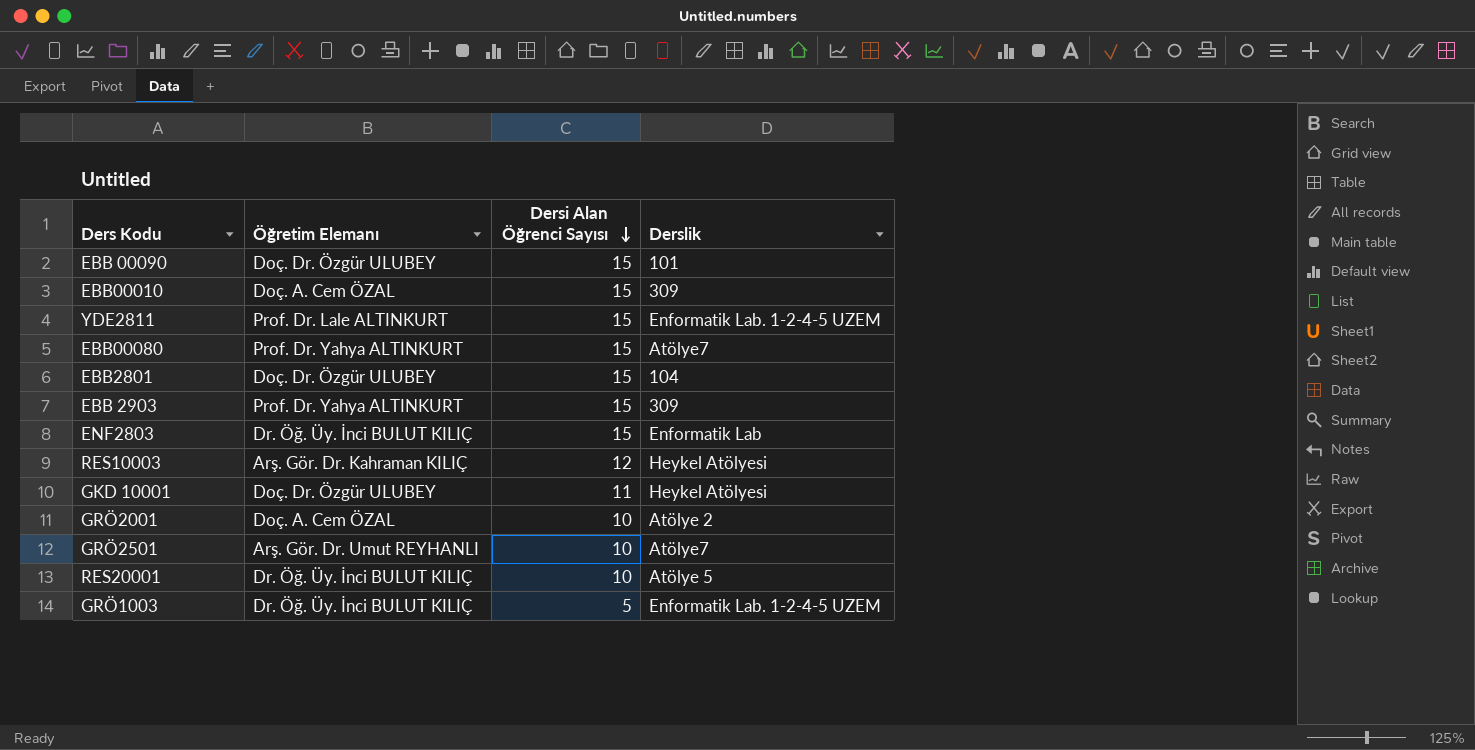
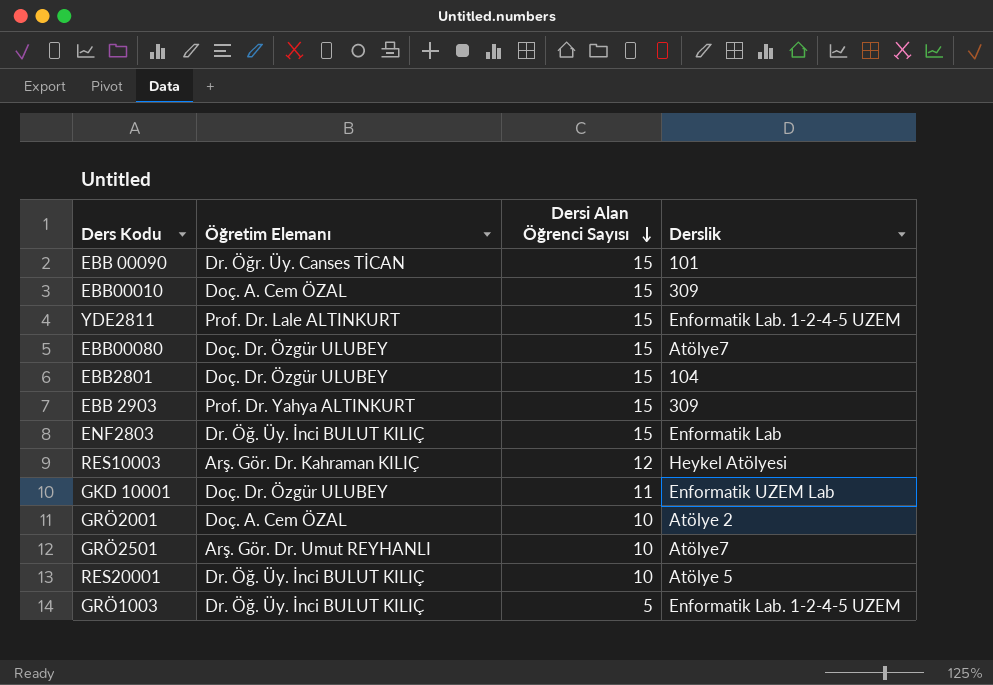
EBB 00090 | Öğretim Elemanı: Doç. Dr. Özgür ULUBEY -> Dr. Öğr. Üy. Canses TİCAN
EBB00080 | Öğretim Elemanı: Prof. Dr. Yahya ALTINKURT -> Doç. Dr. Özgür ULUBEY
GKD 10001 | Derslik: Heykel Atölyesi -> Enformatik UZEM Lab

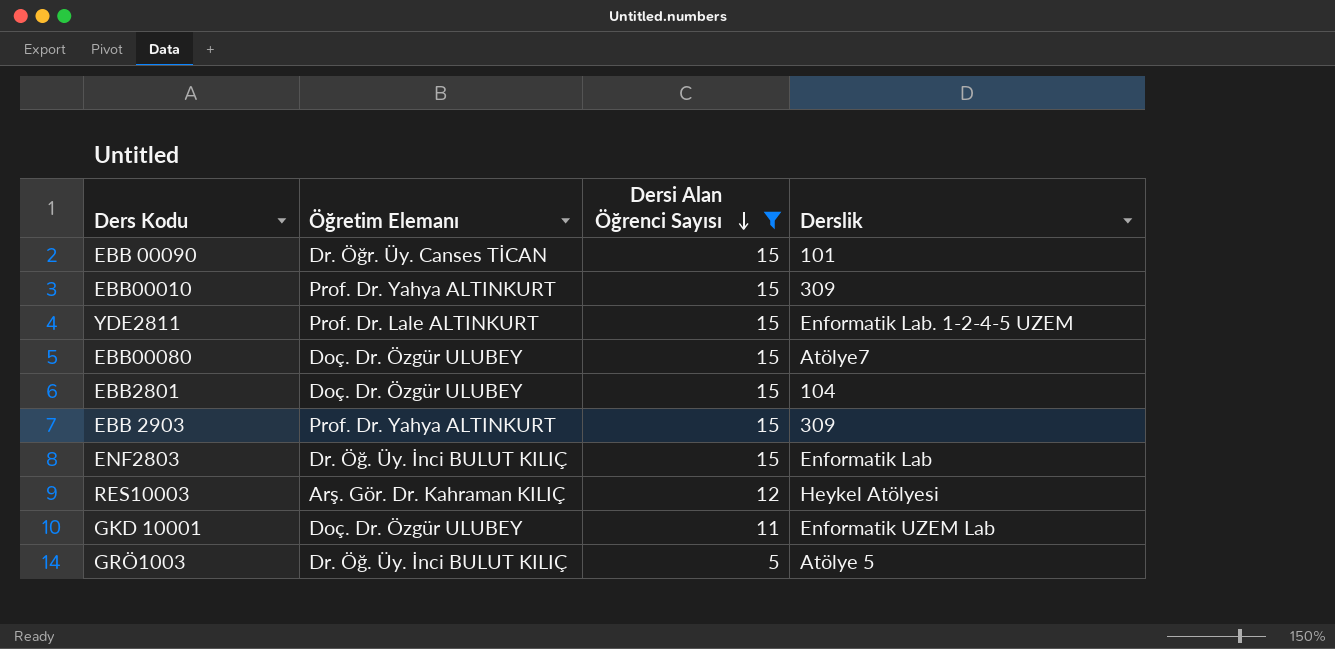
filter: none -> Dersi Alan Öğrenci Sayısı != 10
EBB00010 | Öğretim Elemanı: Doç. A. Cem ÖZAL -> Prof. Dr. Yahya ALTINKURT
GRÖ1003 | Derslik: Enformatik Lab. 1-2-4-5 UZEM -> Atölye 5

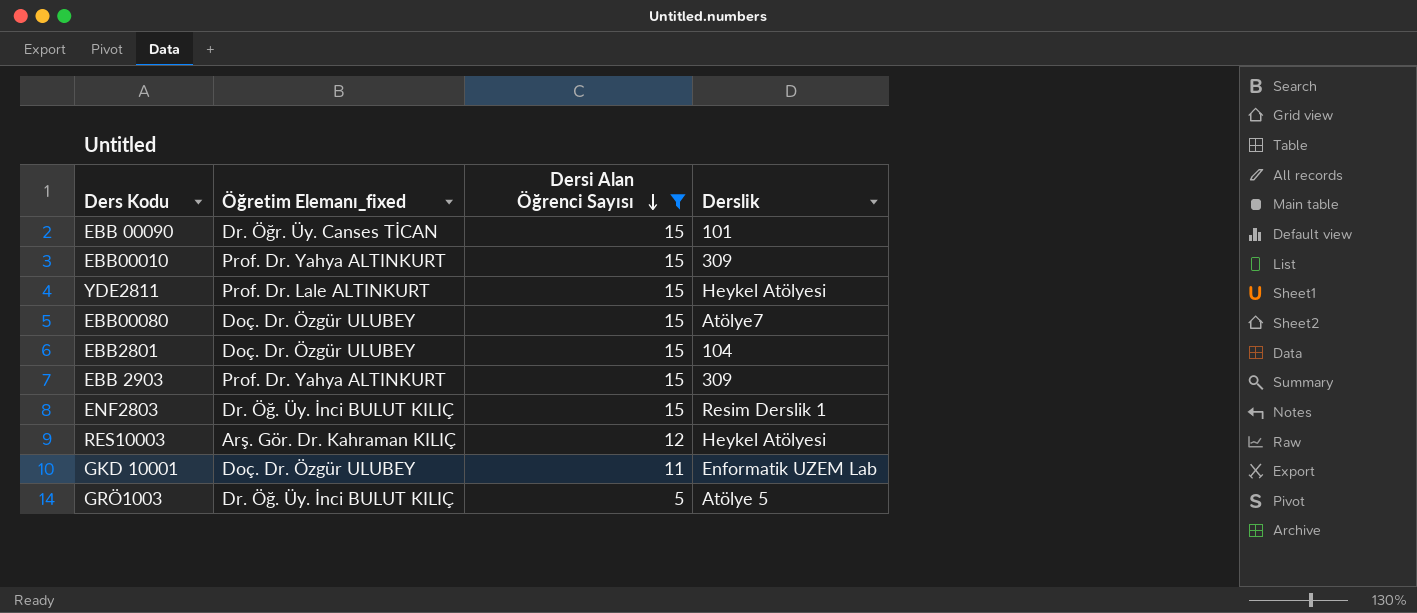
column name: Öğretim Elemanı -> Öğretim Elemanı_fixed
YDE2811 | Derslik: Enformatik Lab. 1-2-4-5 UZEM -> Heykel Atölyesi
ENF2803 | Derslik: Enformatik Lab -> Resim Derslik 1

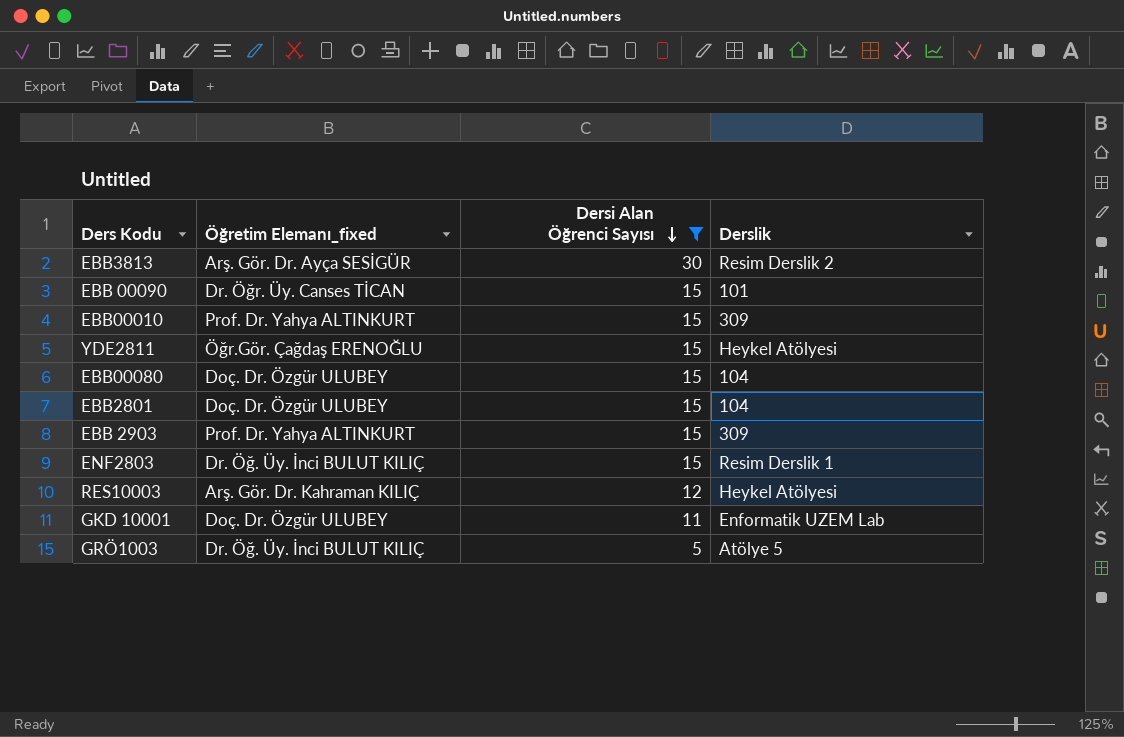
row EBB3813: none -> Arş. Gör. Dr. Ayça SESİGÜR | 30 | Resim Derslik 2
YDE2811 | Öğretim Elemanı_fixed: Prof. Dr. Lale ALTINKURT -> Öğr.Gör. Çağdaş ERENOĞLU
EBB00080 | Derslik: Atölye7 -> 104

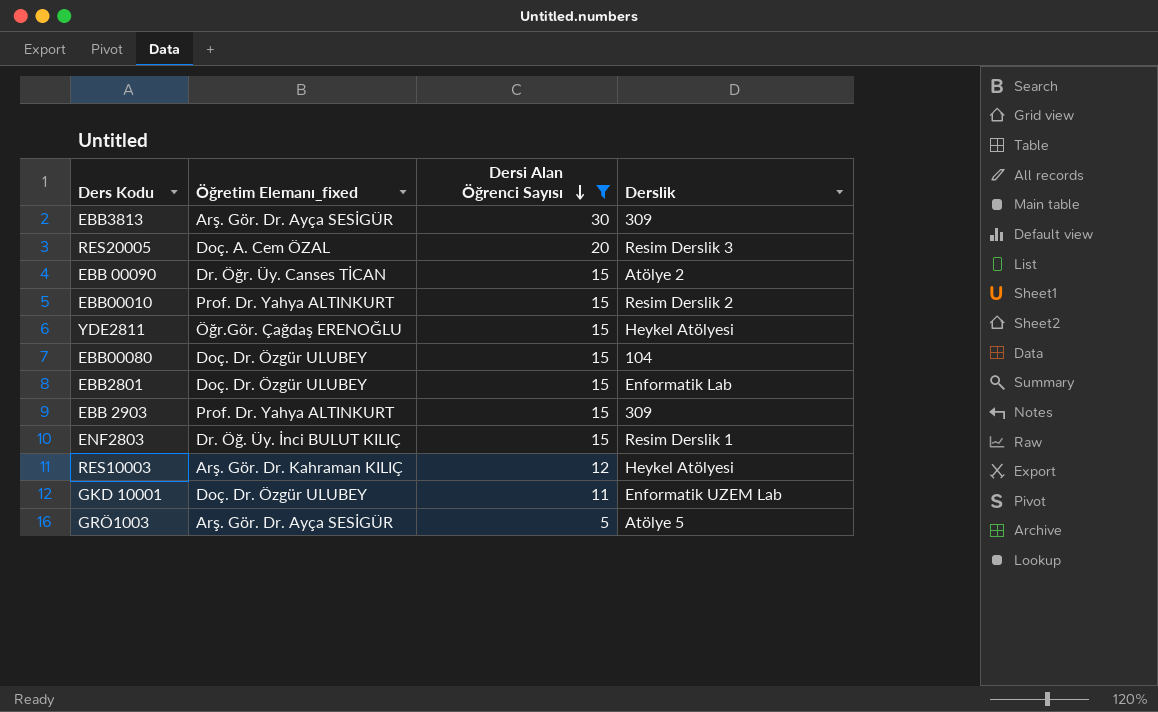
EBB3813 | Derslik: Resim Derslik 2 -> 309
row RES20005: none -> Doç. A. Cem ÖZAL | 20 | Resim Derslik 3
EBB 00090 | Derslik: 101 -> Atölye 2
EBB00010 | Derslik: 309 -> Resim Derslik 2
EBB2801 | Derslik: 104 -> Enformatik Lab
GRÖ1003 | Öğretim Elemanı_fixed: Dr. Öğ. Üy. İnci BULUT KILIÇ -> Arş. Gör. Dr. Ayça SESİGÜR

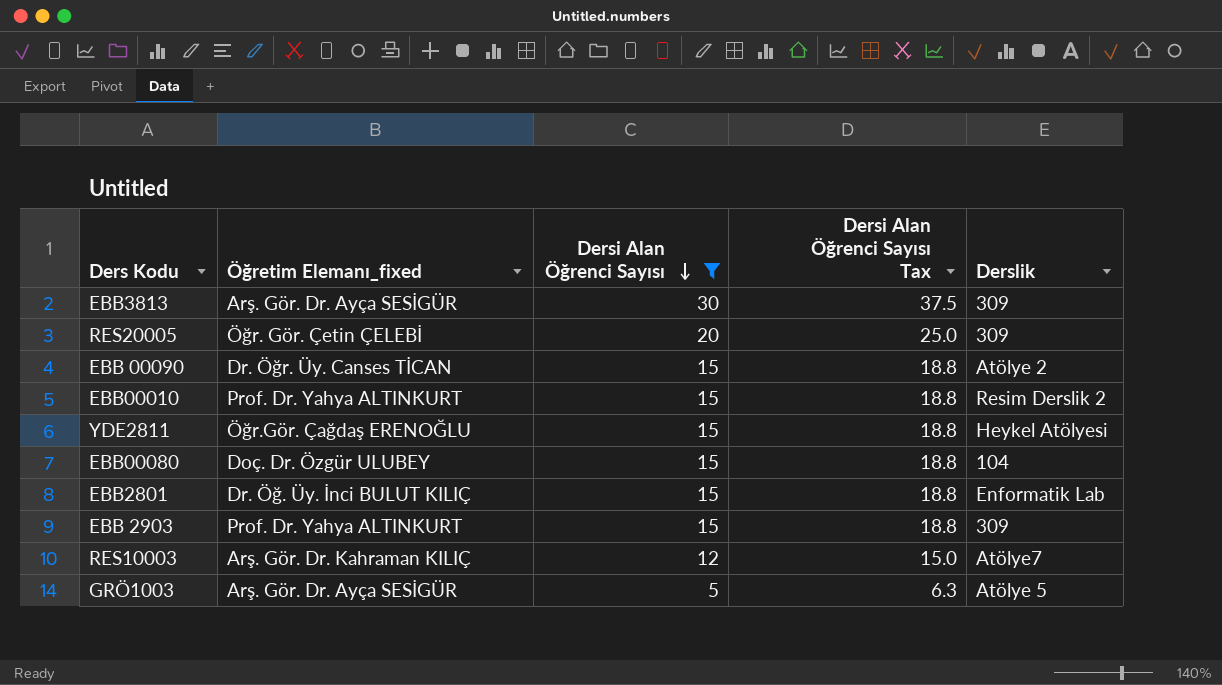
column Dersi Alan Öğrenci Sayısı Tax | formula: none -> [Dersi Alan Öğrenci Sayısı] * 1.25
row ENF2803: Dr. Öğ. Üy. İnci BULUT KILIÇ | 15 | Resim Derslik 1 -> none
row GKD 10001: Doç. Dr. Özgür ULUBEY | 11 | Enformatik UZEM Lab -> none
RES20005 | Öğretim Elemanı_fixed: Doç. A. Cem ÖZAL -> Öğr. Gör. Çetin ÇELEBİ
RES20005 | Derslik: Resim Derslik 3 -> 309
EBB2801 | Öğretim Elemanı_fixed: Doç. Dr. Özgür ULUBEY -> Dr. Öğ. Üy. İnci BULUT KILIÇ
RES10003 | Derslik: Heykel Atölyesi -> Atölye7

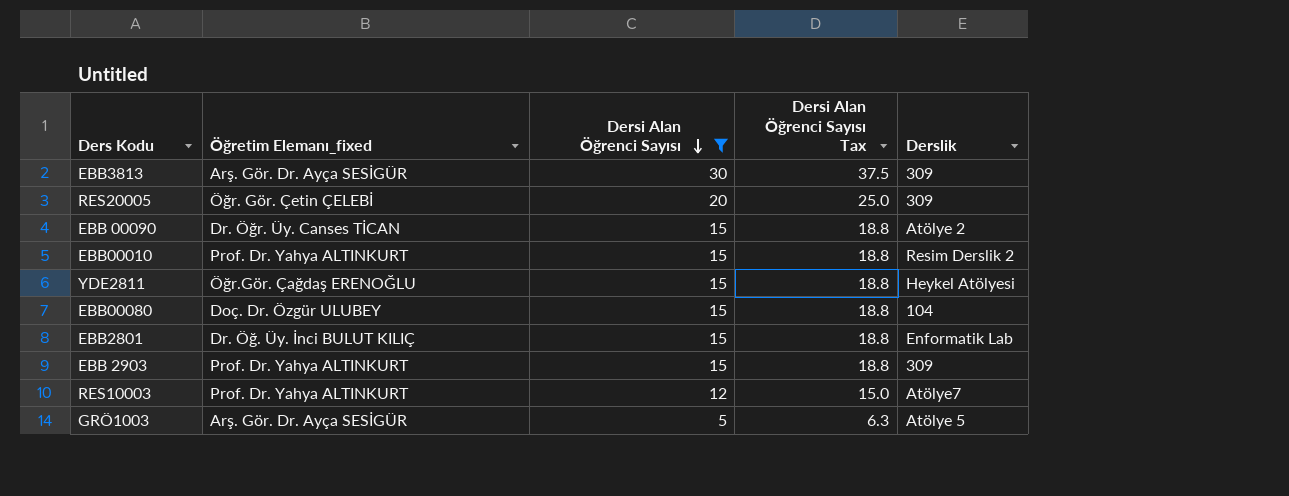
RES10003 | Öğretim Elemanı_fixed: Arş. Gör. Dr. Kahraman KILIÇ -> Prof. Dr. Yahya ALTINKURT

